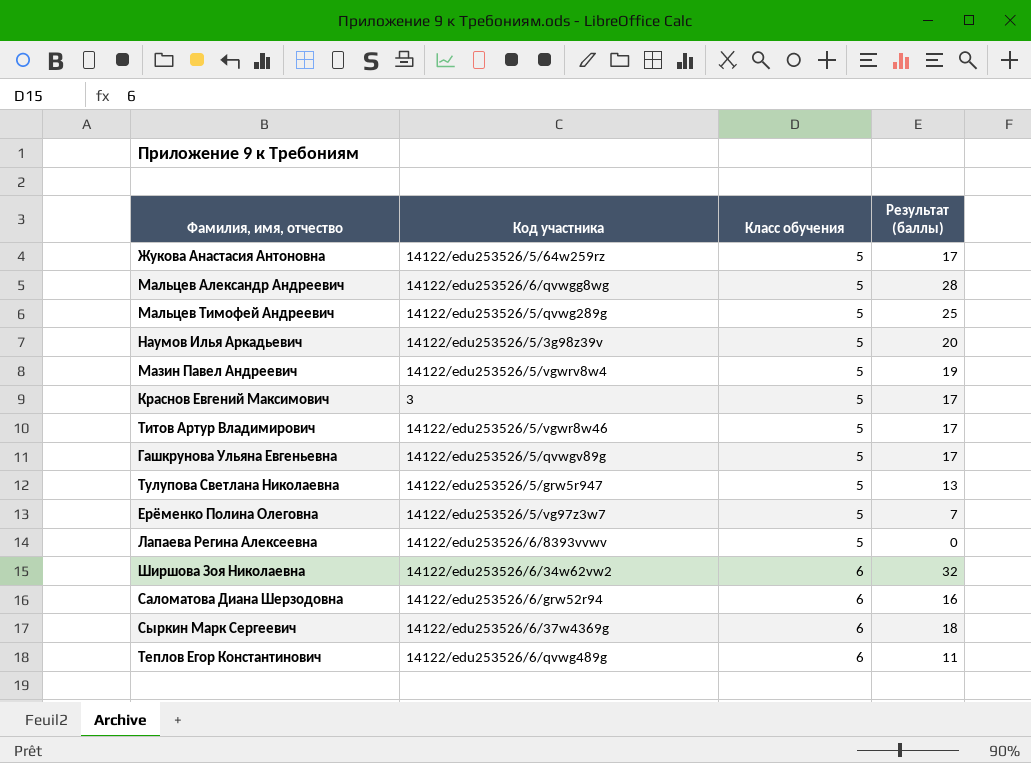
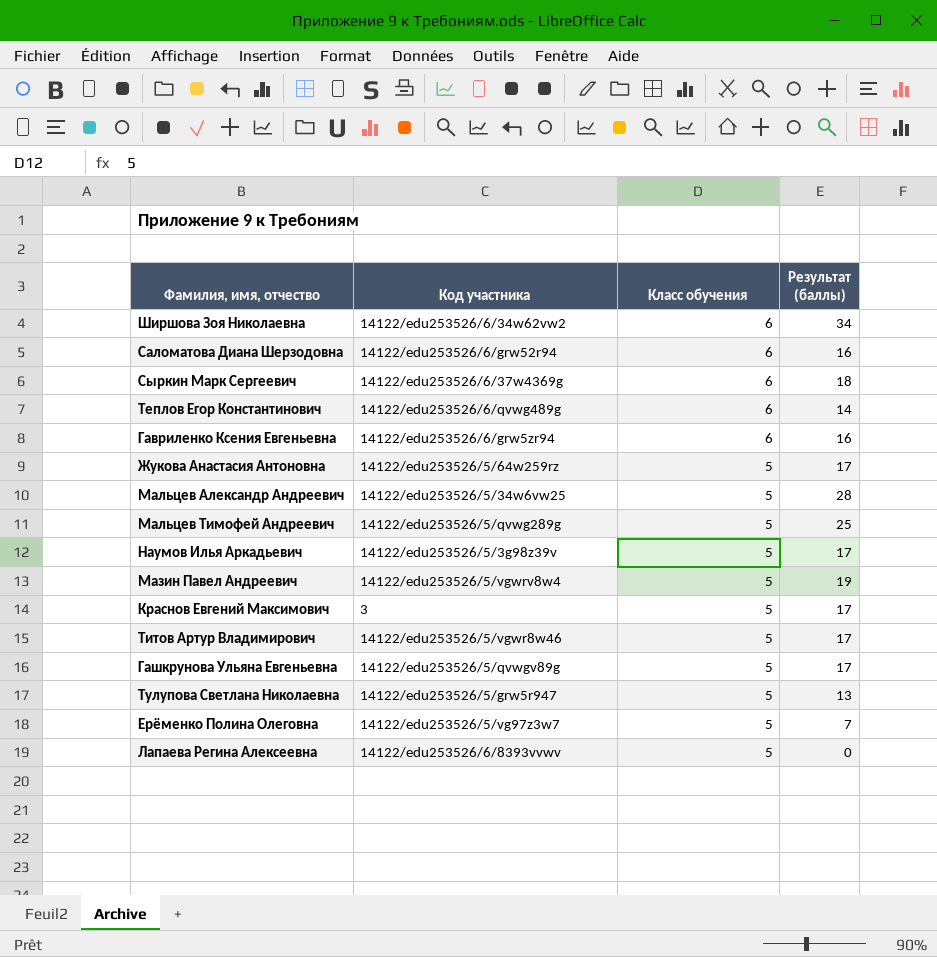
row order: Класс обучения ascending -> Класс обучения descending
Ширшова Зоя Николаевна | Результат (баллы): 32 -> 34
Теплов Егор Константинович | Результат (баллы): 11 -> 14
row Гавриленко Ксения Евгеньевна: none -> 14122/edu253526/6/grw5zr94 | 6 | 16
Мальцев Александр Андреевич | Код участника: 14122/edu253526/6/qvwgg8wg -> 14122/edu253526/5/34w6vw25
Наумов Илья Аркадьевич | Результат (баллы): 20 -> 17

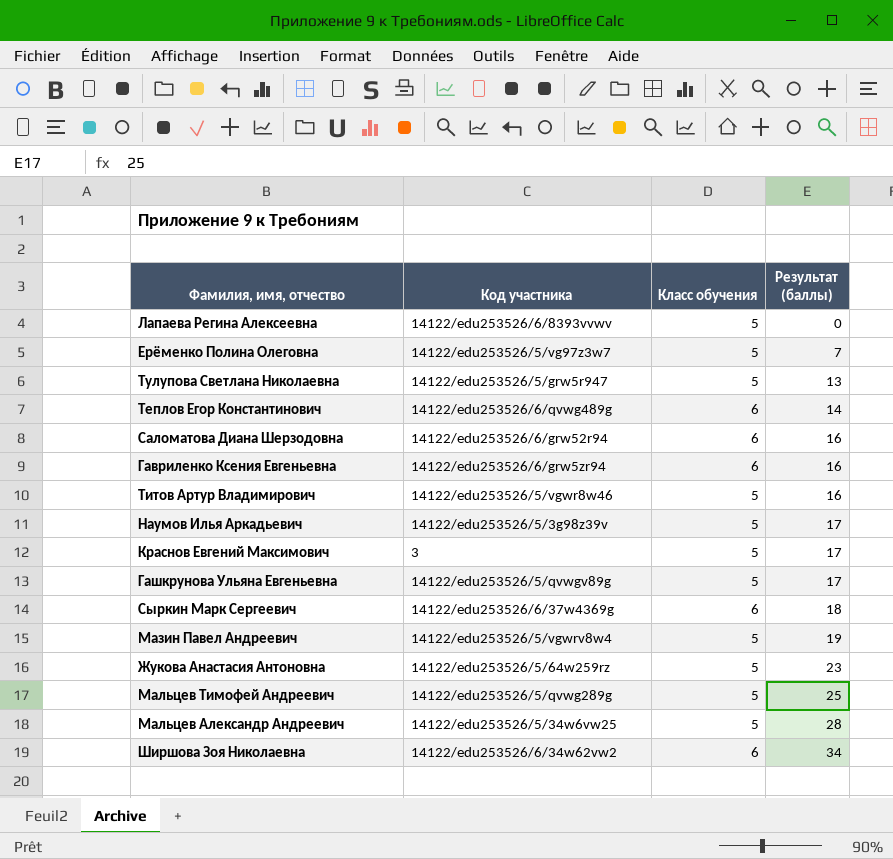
row order: Класс обучения descending -> Результат (баллы) ascending
Титов Артур Владимирович | Результат (баллы): 17 -> 16
Жукова Анастасия Антоновна | Результат (баллы): 17 -> 23

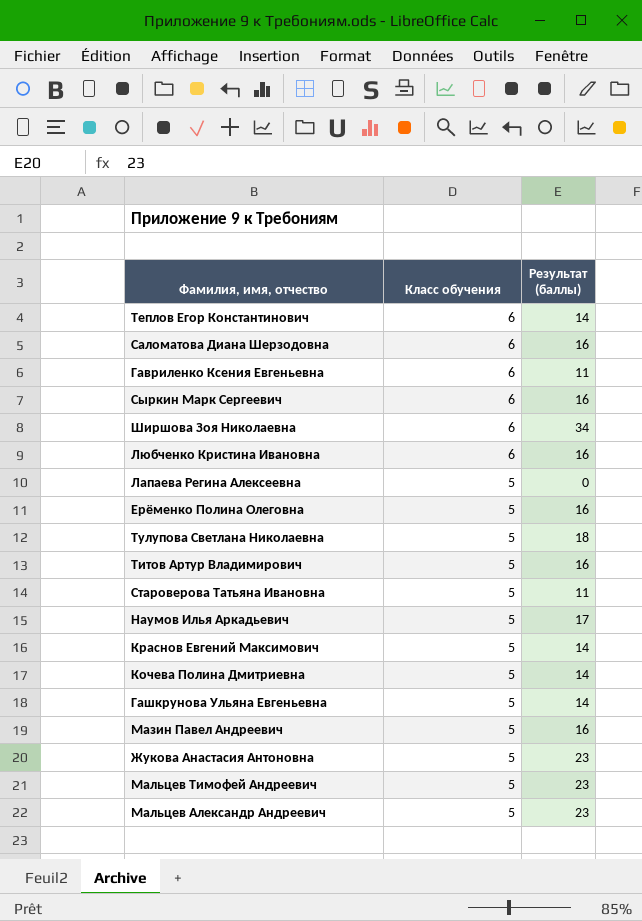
row order: Результат (баллы) ascending -> Класс обучения descending
column Код участника | position: 2 -> none
Гавриленко Ксения Евгеньевна | Результат (баллы): 16 -> 11
Сыркин Марк Сергеевич | Результат (баллы): 18 -> 16
row Любченко Кристина Ивановна: none -> 6 | 16
Ерёменко Полина Олеговна | Результат (баллы): 7 -> 16
Тулупова Светлана Николаевна | Результат (баллы): 13 -> 18
row Староверова Татьяна Ивановна: none -> 5 | 11
Краснов Евгений Максимович | Результат (баллы): 17 -> 14
row Кочева Полина Дмитриевна: none -> 5 | 14
Гашкрунова Ульяна Евгеньевна | Результат (баллы): 17 -> 14
Мазин Павел Андреевич | Результат (баллы): 19 -> 16
Мальцев Тимофей Андреевич | Результат (баллы): 25 -> 23
Мальцев Александр Андреевич | Результат (баллы): 28 -> 23

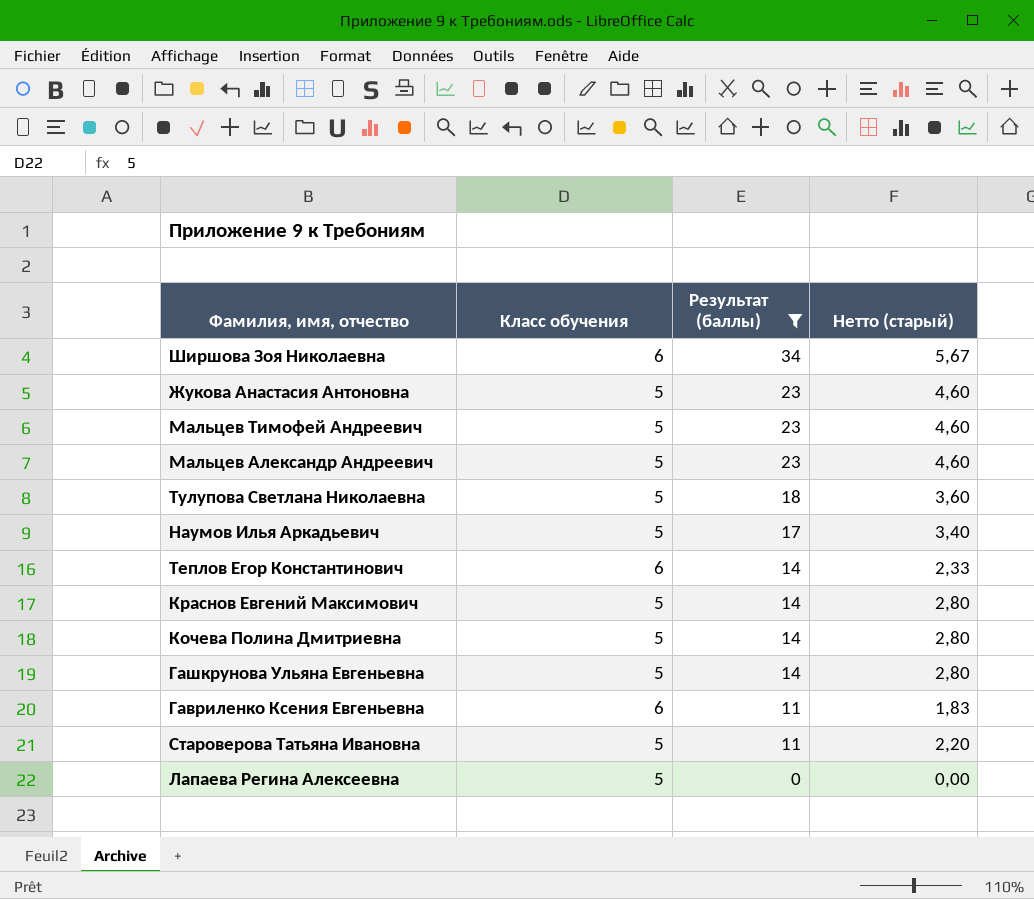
filter: none -> Результат (баллы) != 16
row order: Класс обучения descending -> Результат (баллы) descending
column Нетто (старый) | formula: none -> [Результат (баллы)] / [Класс обучения]

